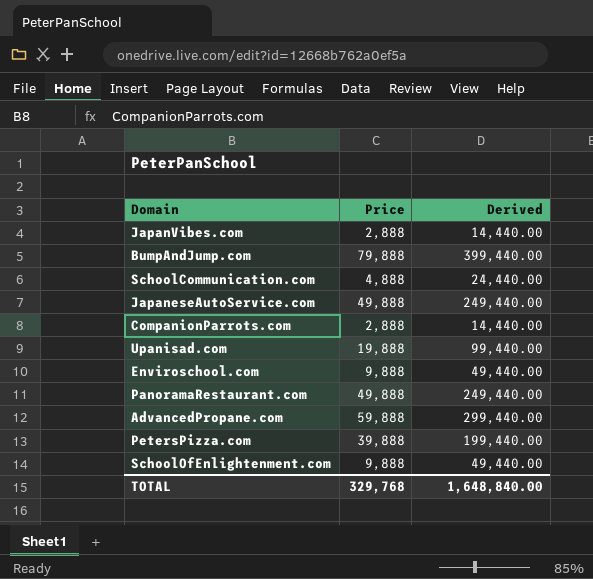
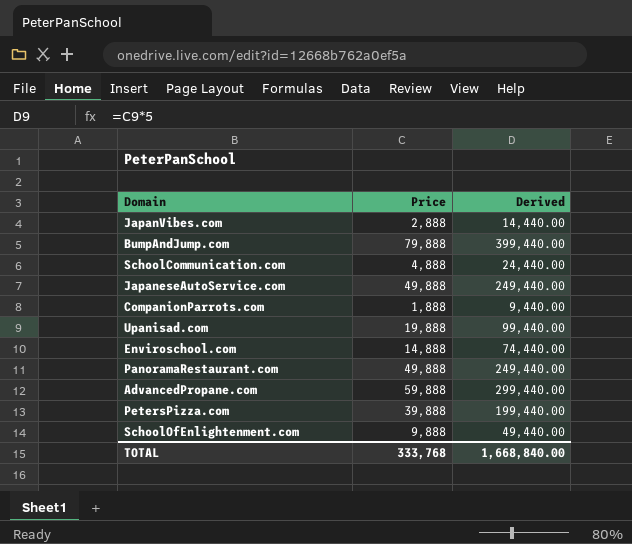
CompanionParrots.com | Price: 2,888 -> 1,888
CompanionParrots.com | Derived: 14,440.00 -> 9,440.00
Enviroschool.com | Price: 9,888 -> 14,888
Enviroschool.com | Derived: 49,440.00 -> 74,440.00
TOTAL | Price: 329,768 -> 333,768
TOTAL | Derived: 1,648,840.00 -> 1,668,840.00

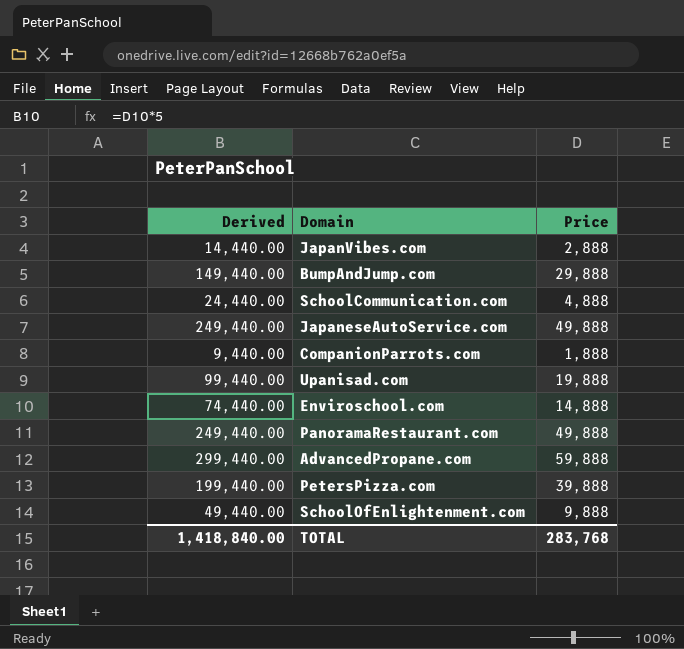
column Derived | position: 3 -> 1
BumpAndJump.com | Derived: 399,440.00 -> 149,440.00
BumpAndJump.com | Price: 79,888 -> 29,888
TOTAL | Derived: 1,668,840.00 -> 1,418,840.00
TOTAL | Price: 333,768 -> 283,768

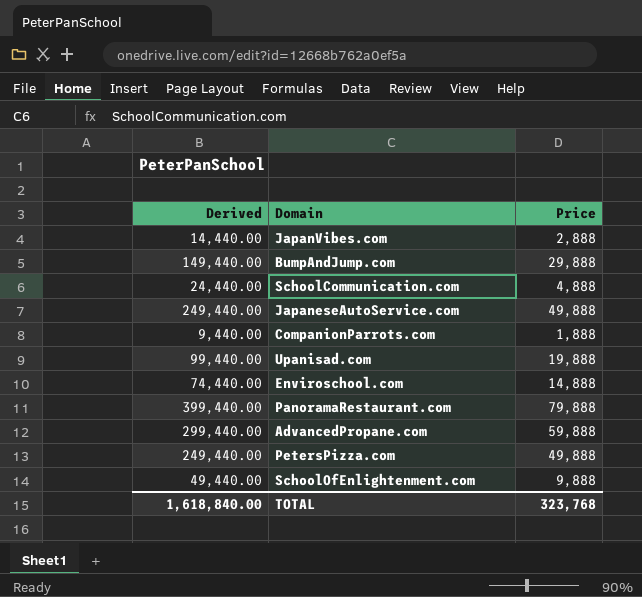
PanoramaRestaurant.com | Derived: 249,440.00 -> 399,440.00
PanoramaRestaurant.com | Price: 49,888 -> 79,888
PetersPizza.com | Derived: 199,440.00 -> 249,440.00
PetersPizza.com | Price: 39,888 -> 49,888
TOTAL | Derived: 1,418,840.00 -> 1,618,840.00
TOTAL | Price: 283,768 -> 323,768

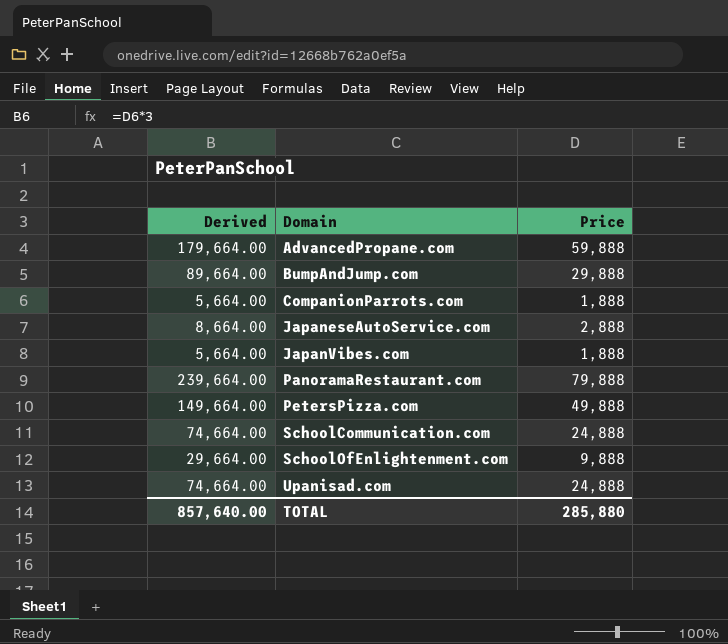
row order: none -> Domain ascending
column Derived | formula: [Price] * 5 -> [Price] * 3
row Enviroschool.com: 74,440.00 | 14,888 -> none
JapaneseAutoService.com | Price: 49,888 -> 2,888
JapanVibes.com | Price: 2,888 -> 1,888
SchoolCommunication.com | Price: 4,888 -> 24,888
Upanisad.com | Price: 19,888 -> 24,888
TOTAL | Derived: 1,618,840.00 -> 857,640.00
TOTAL | Price: 323,768 -> 285,880

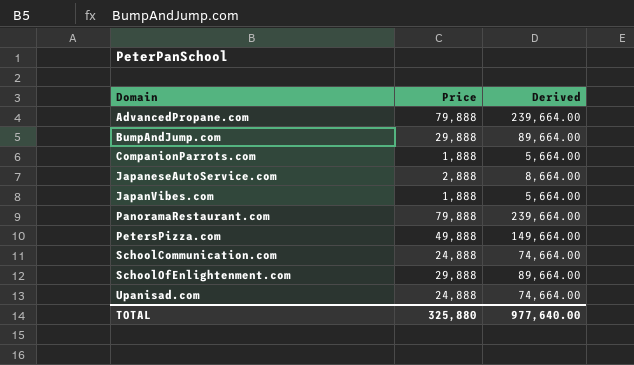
column Derived | position: 1 -> 3
AdvancedPropane.com | Price: 59,888 -> 79,888
AdvancedPropane.com | Derived: 179,664.00 -> 239,664.00
SchoolOfEnlightenment.com | Price: 9,888 -> 29,888
SchoolOfEnlightenment.com | Derived: 29,664.00 -> 89,664.00
TOTAL | Price: 285,880 -> 325,880
TOTAL | Derived: 857,640.00 -> 977,640.00

